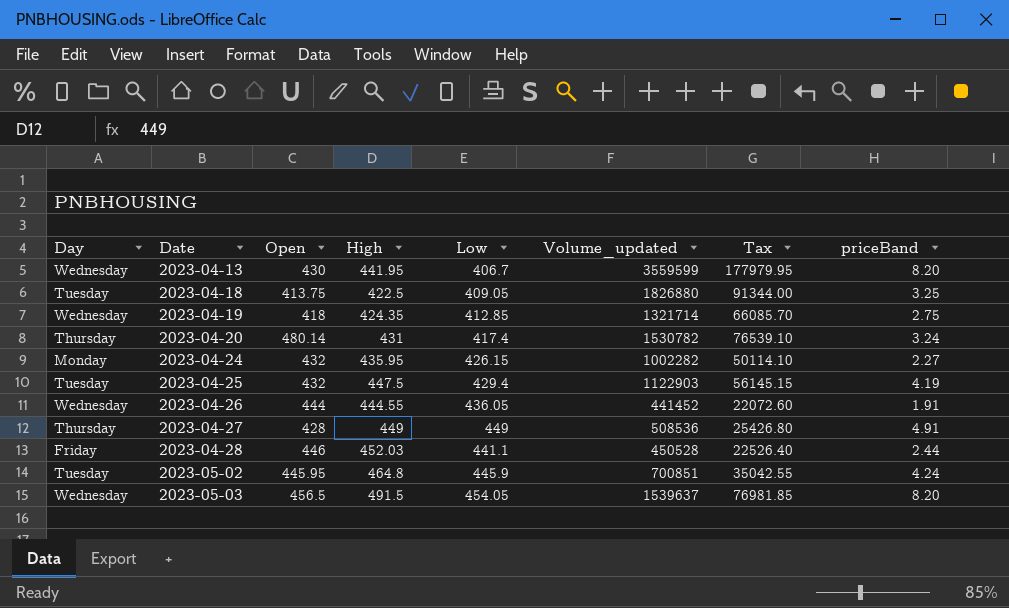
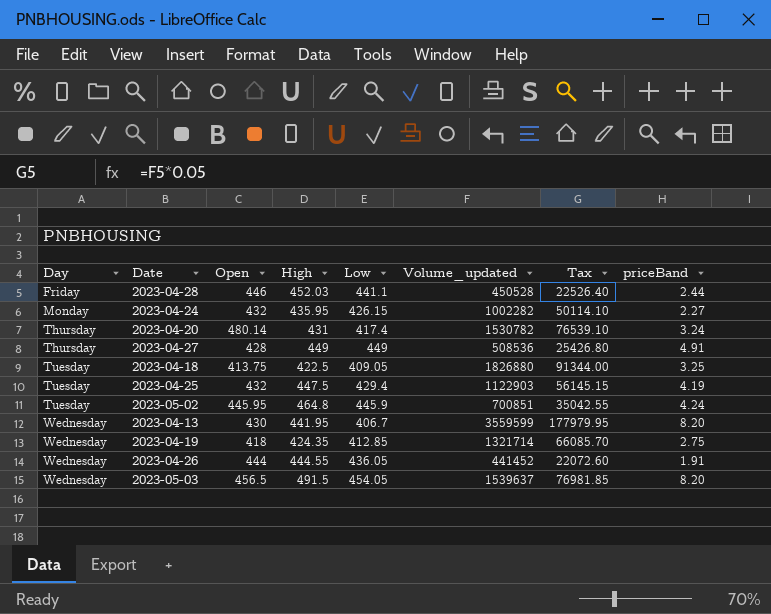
row order: Date ascending -> Day ascending

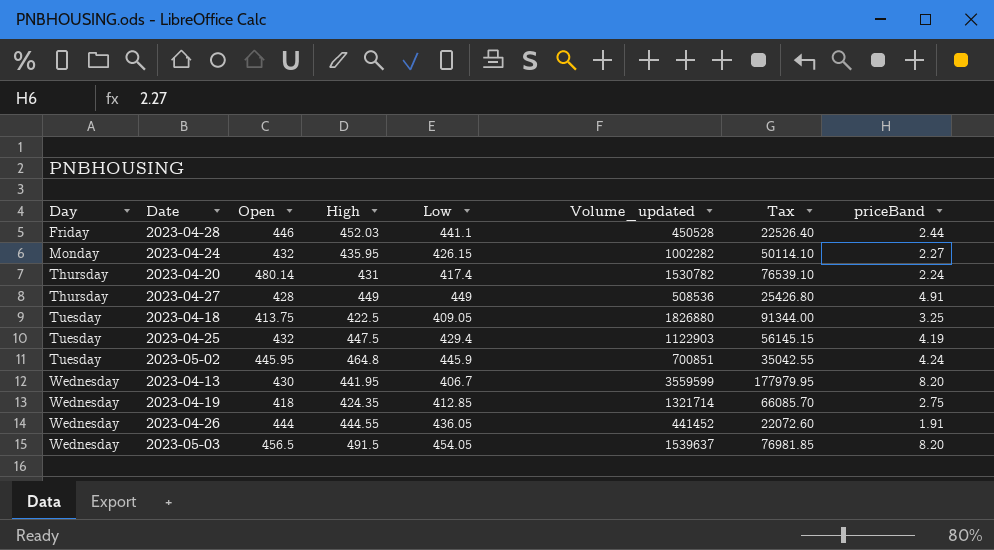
2023-04-20 | priceBand: 3.24 -> 2.24

